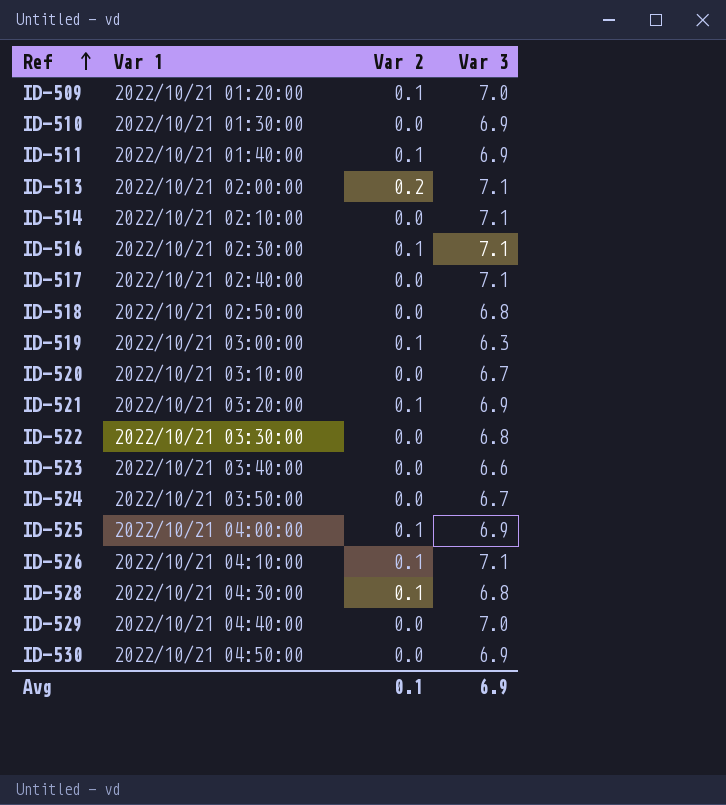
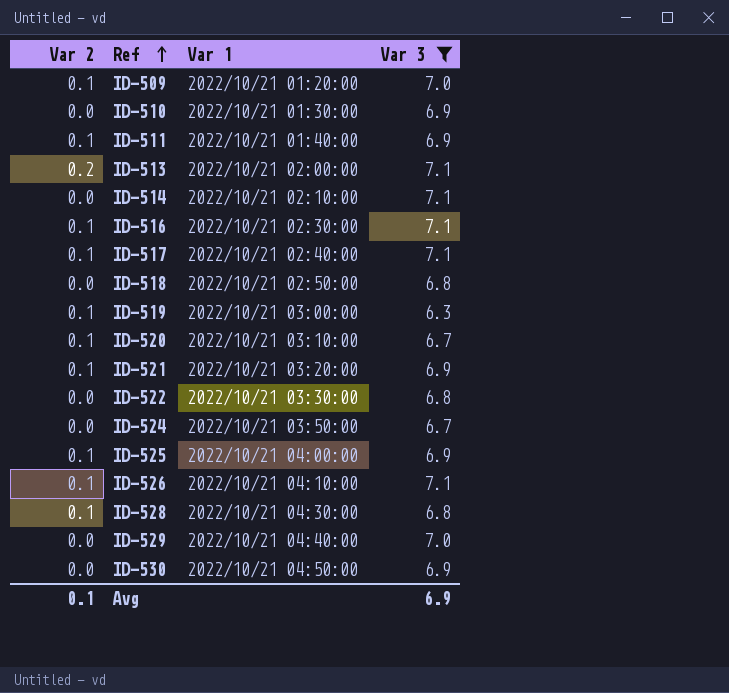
filter: none -> Var 3 != 6.6
column Var 2 | position: 3 -> 1
ID-517 | Var 2: 0.0 -> 0.1
ID-520 | Var 2: 0.0 -> 0.1

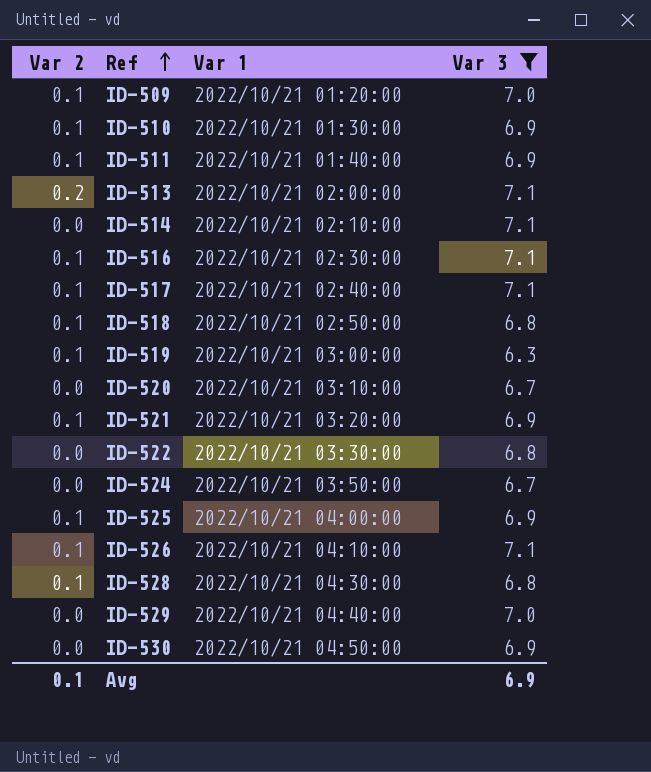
ID-510 | Var 2: 0.0 -> 0.1
ID-518 | Var 2: 0.0 -> 0.1
ID-520 | Var 2: 0.1 -> 0.0

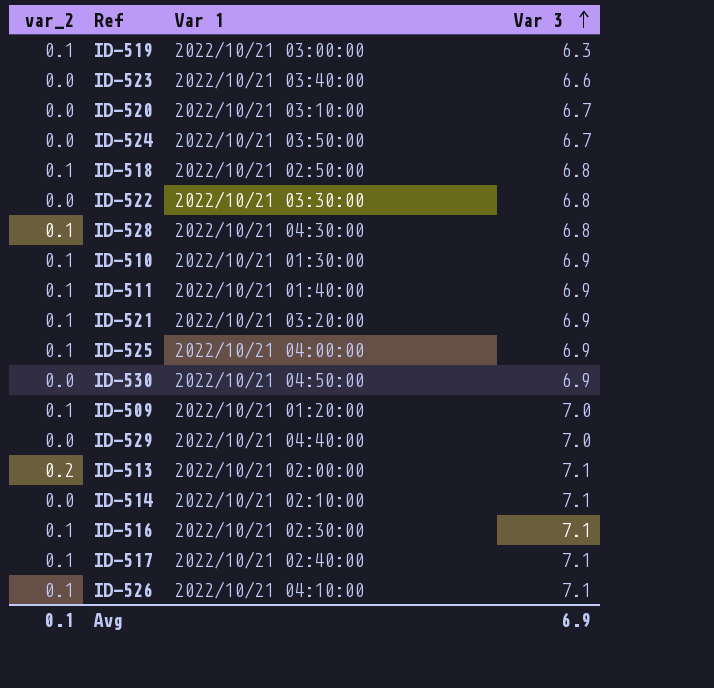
filter: Var 3 != 6.6 -> none
row order: Ref ascending -> Var 3 ascending
column name: Var 2 -> var_2

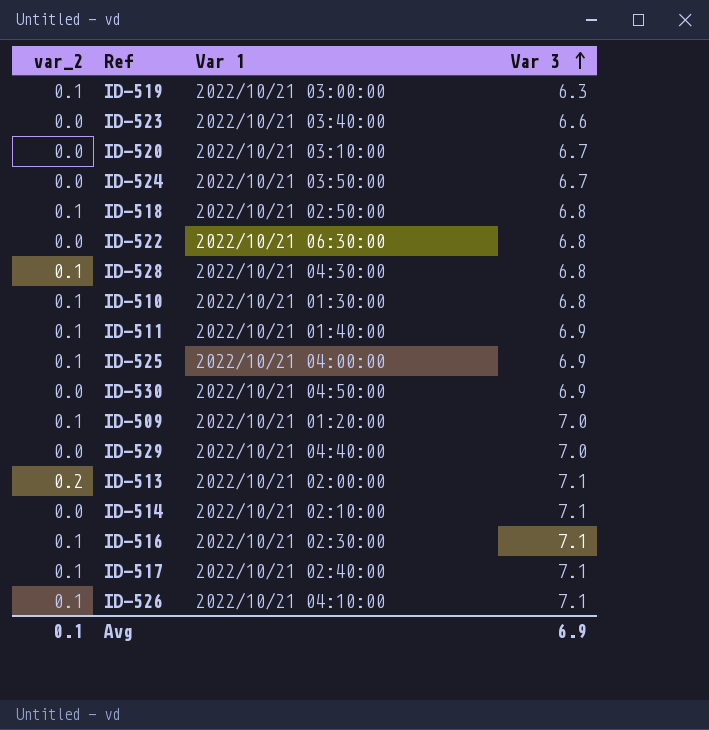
row ID-521: 0.1 | 2022/10/21 03:20:00 | 6.9 -> none
ID-522 | Var 1: 2022/10/21 03:30:00 -> 2022/10/21 06:30:00
ID-510 | Var 3: 6.9 -> 6.8

